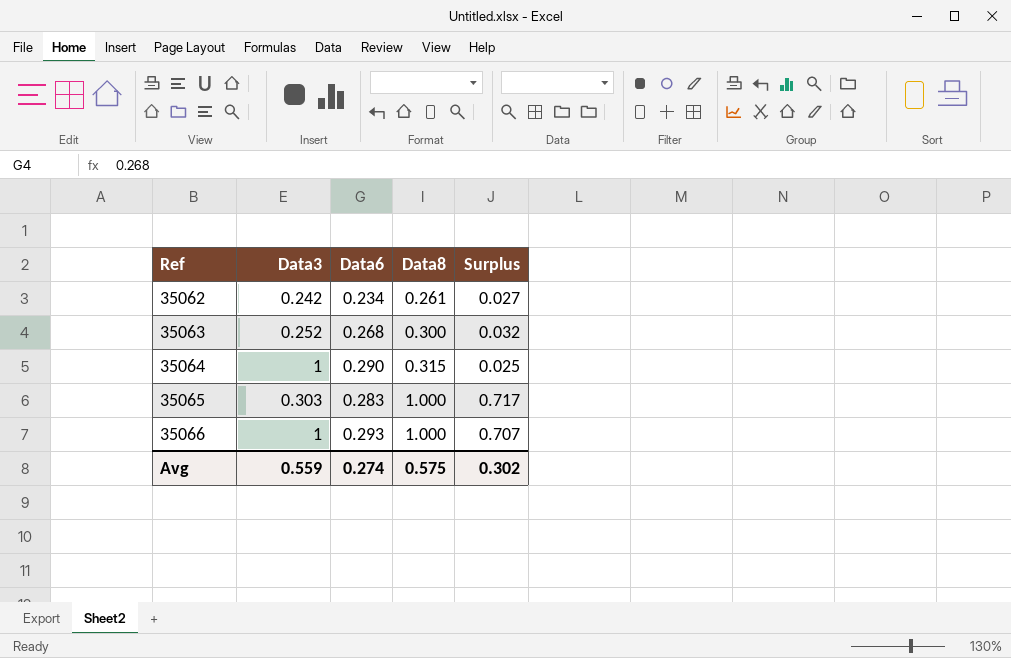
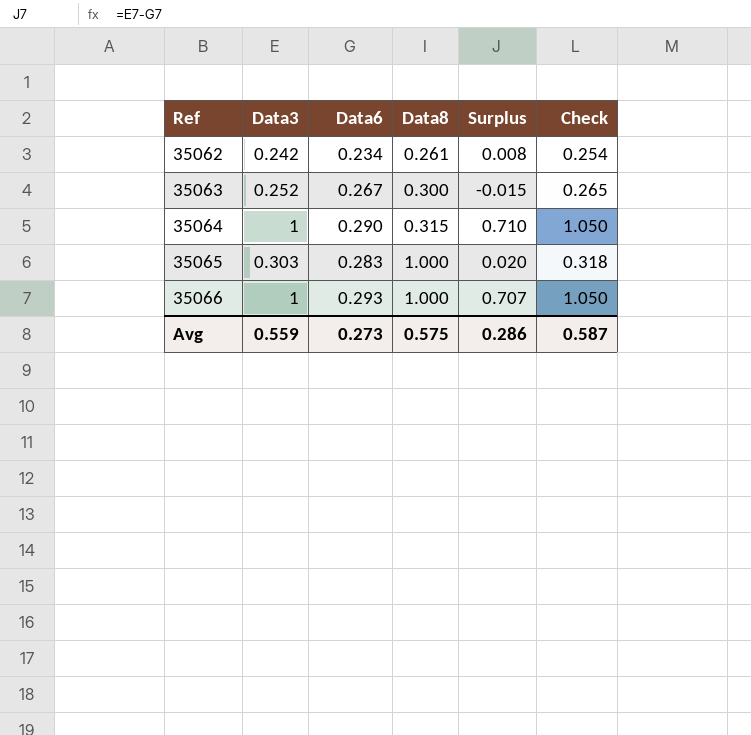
column Surplus | formula: [Data8] - [Data6] -> [Data3] - [Data6]
column Check | formula: none -> [Data3] * 1.05
35063 | Data6: 0.268 -> 0.267
Avg | Data6: 0.274 -> 0.273
Avg | Surplus: 0.302 -> 0.286

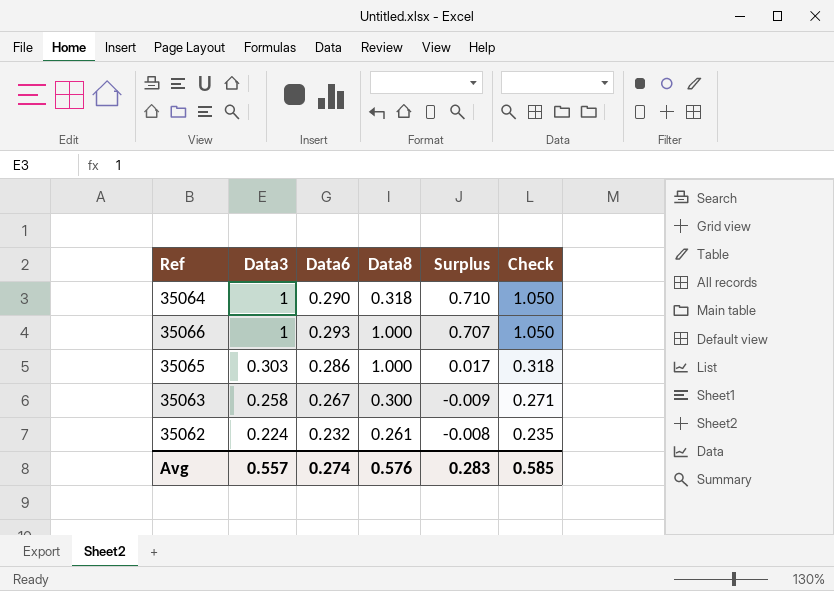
row order: Ref ascending -> Data3 descending
35064 | Data8: 0.315 -> 0.318
35065 | Data6: 0.283 -> 0.286
35065 | Surplus: 0.020 -> 0.017
35063 | Data3: 0.252 -> 0.258
35063 | Surplus: -0.015 -> -0.009
35063 | Check: 0.265 -> 0.271
35062 | Data3: 0.242 -> 0.224
35062 | Data6: 0.234 -> 0.232
35062 | Surplus: 0.008 -> -0.008
35062 | Check: 0.254 -> 0.235
Avg | Data3: 0.559 -> 0.557
Avg | Data6: 0.273 -> 0.274
Avg | Data8: 0.575 -> 0.576
Avg | Surplus: 0.286 -> 0.283
Avg | Check: 0.587 -> 0.585

